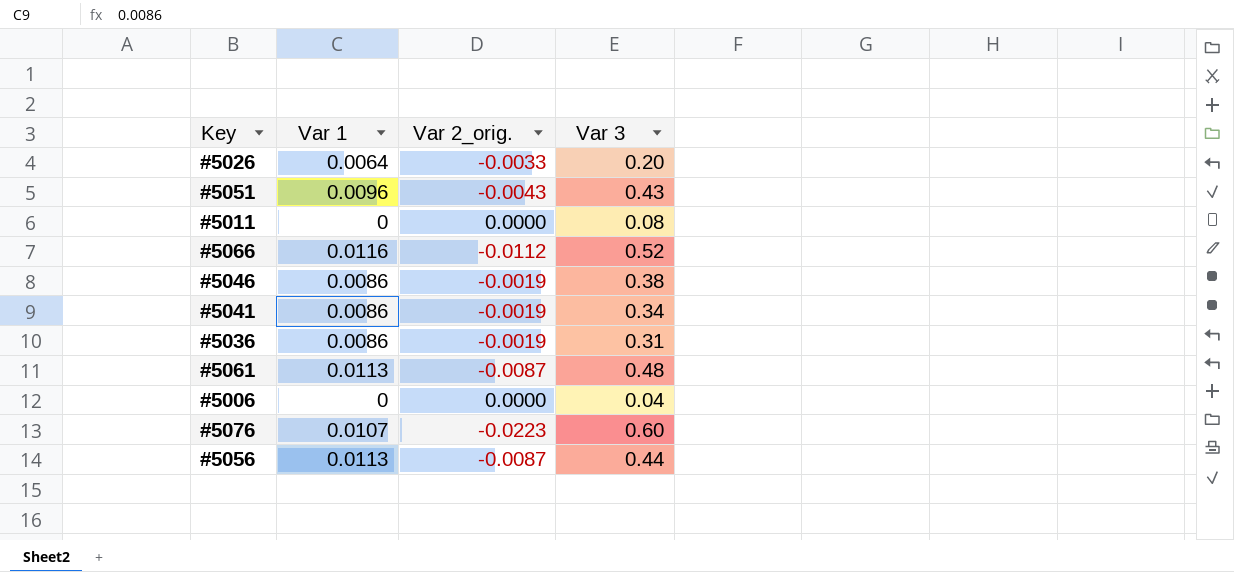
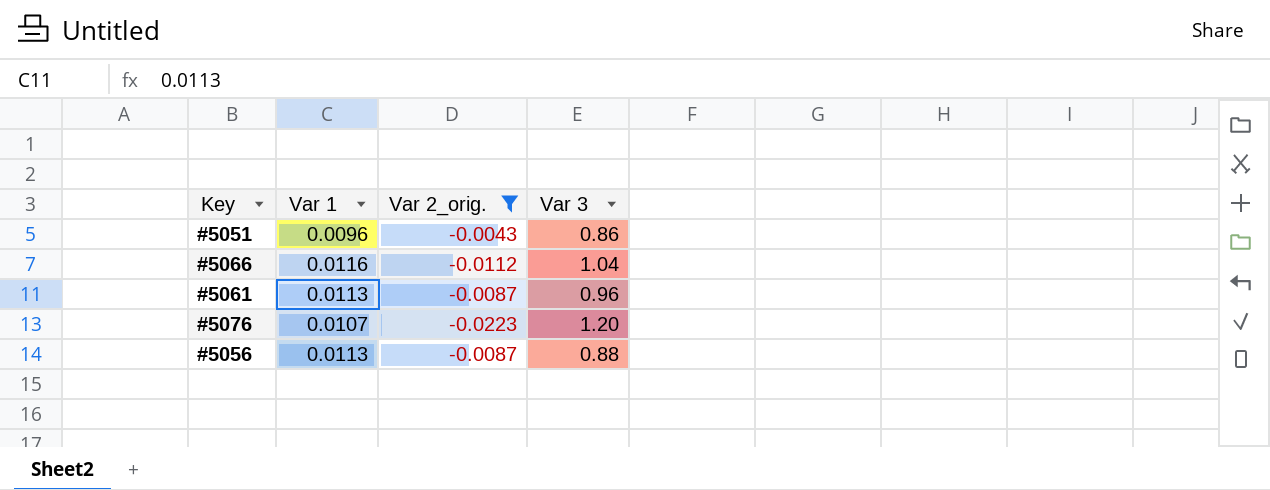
filter: none -> Var 2_orig. <= -0.0043
#5051 | Var 3: 0.43 -> 0.86
#5066 | Var 3: 0.52 -> 1.04
#5061 | Var 3: 0.48 -> 0.96
#5076 | Var 3: 0.60 -> 1.20
#5056 | Var 3: 0.44 -> 0.88

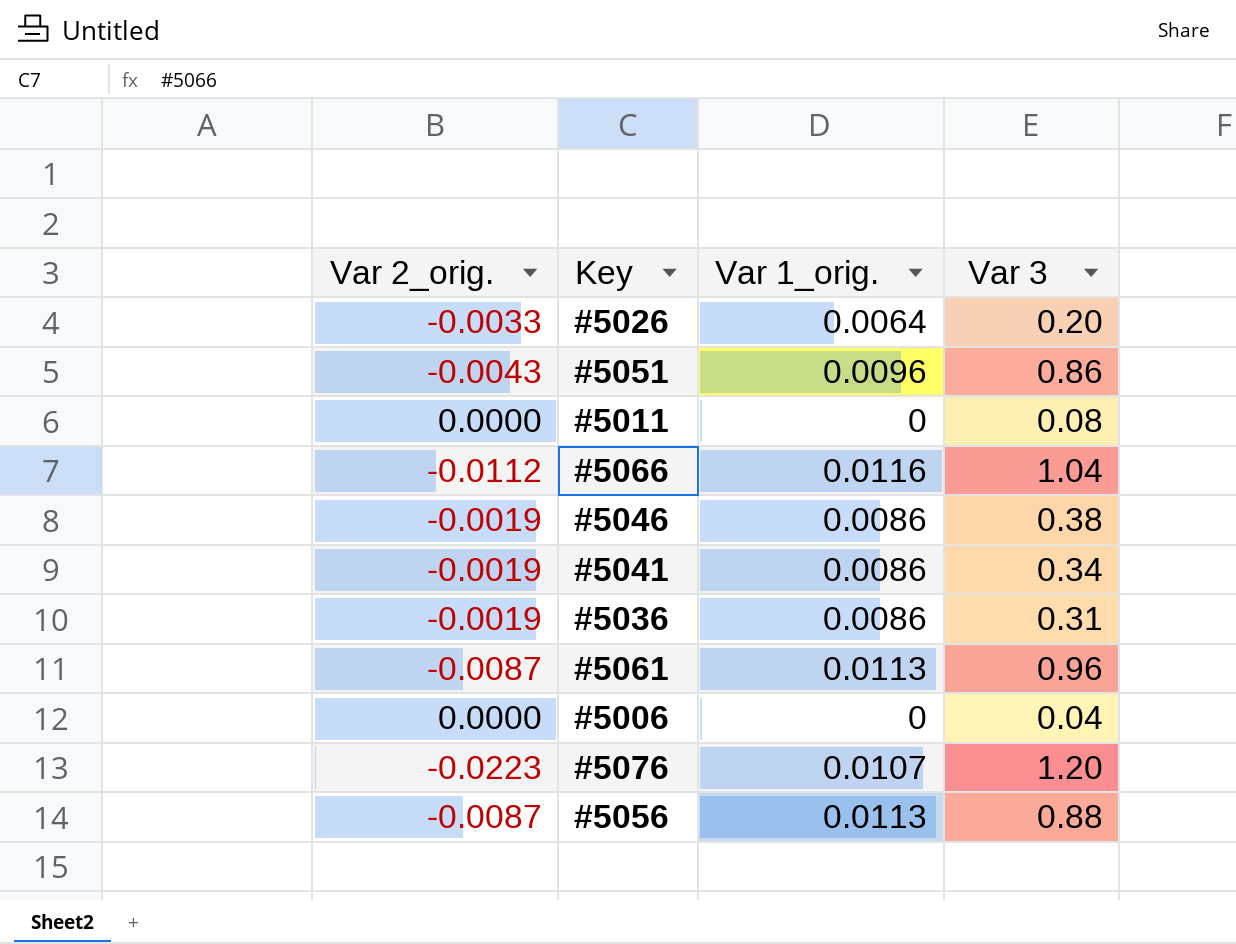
filter: Var 2_orig. <= -0.0043 -> none
column Var 2_orig. | position: 3 -> 1
column name: Var 1 -> Var 1_orig.

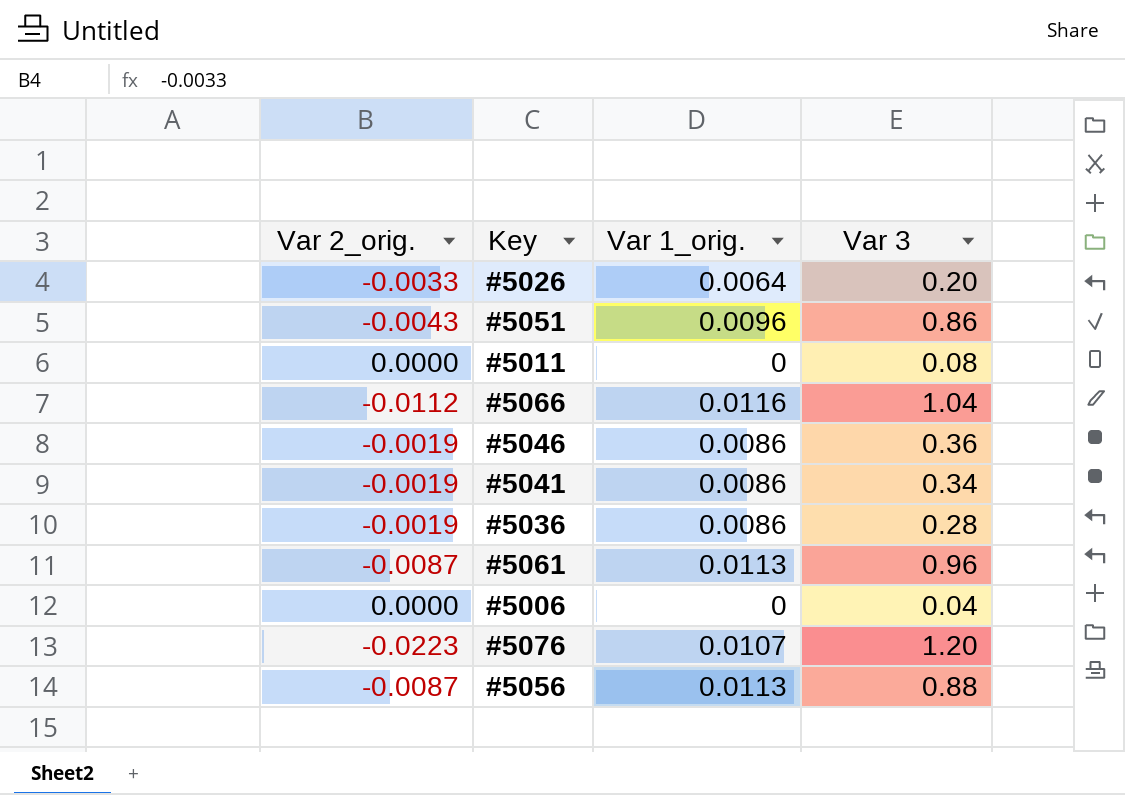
#5046 | Var 3: 0.38 -> 0.36
#5036 | Var 3: 0.31 -> 0.28

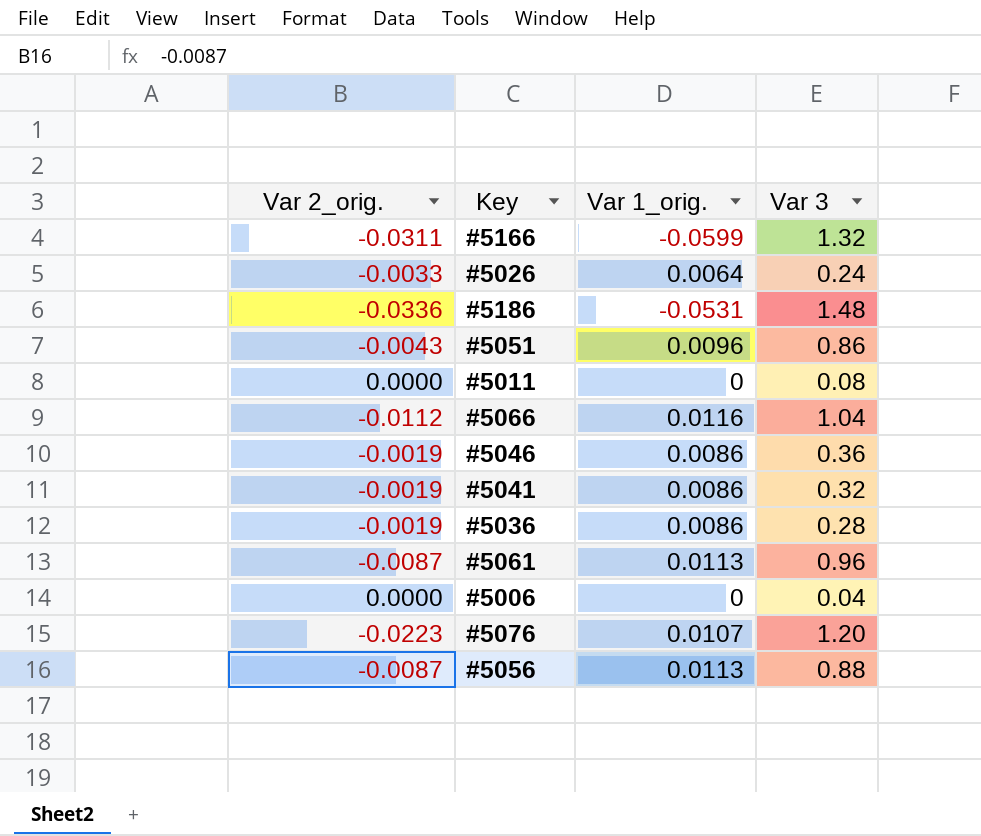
row #5166: none -> -0.0311 | -0.0599 | 1.32
#5026 | Var 3: 0.20 -> 0.24
row #5186: none -> -0.0336 | -0.0531 | 1.48
#5041 | Var 3: 0.34 -> 0.32

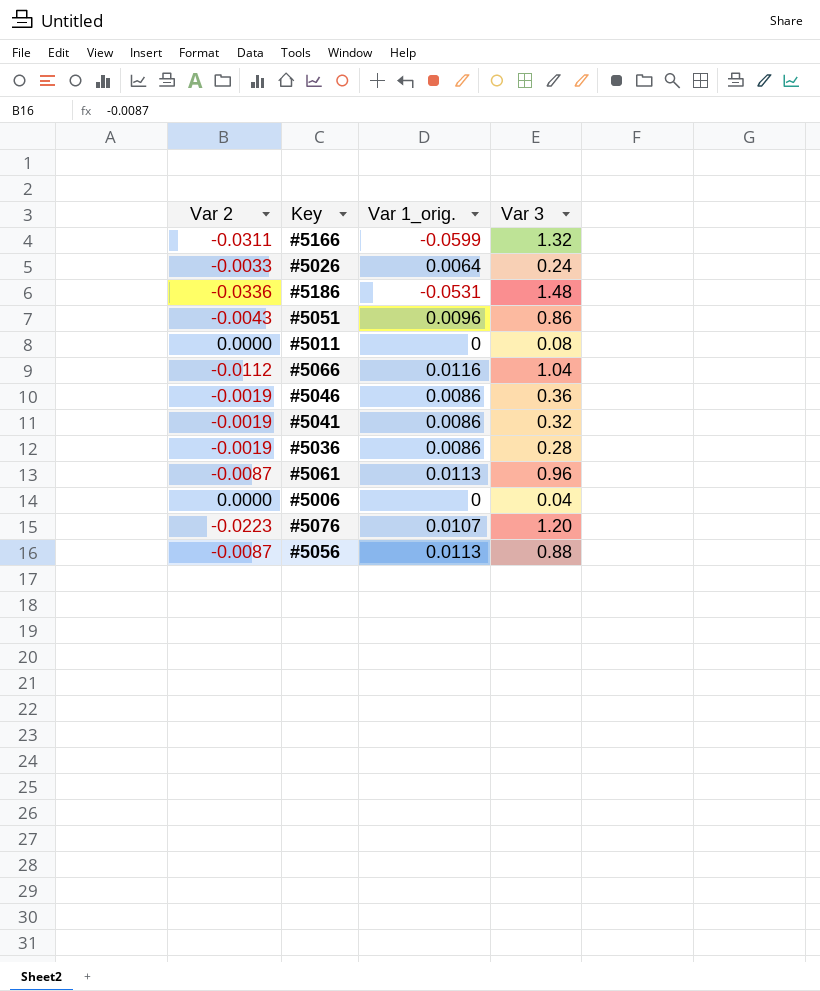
column name: Var 2_orig. -> Var 2

